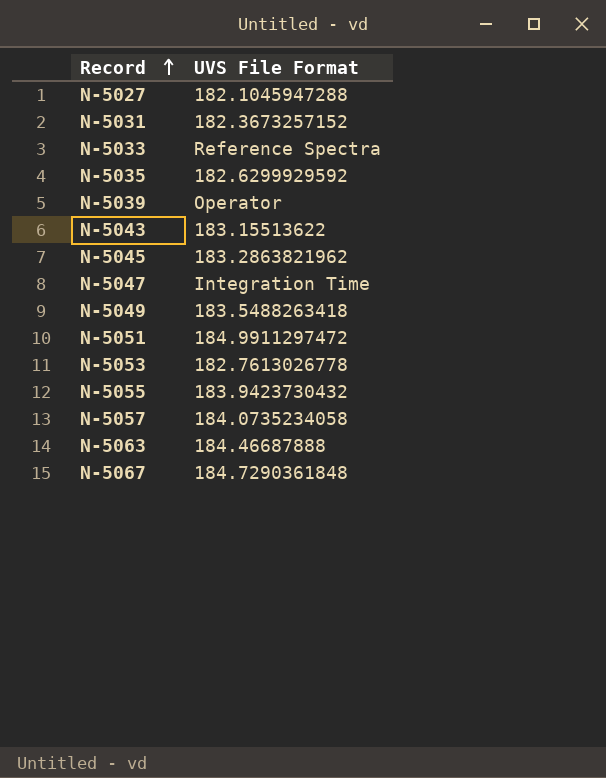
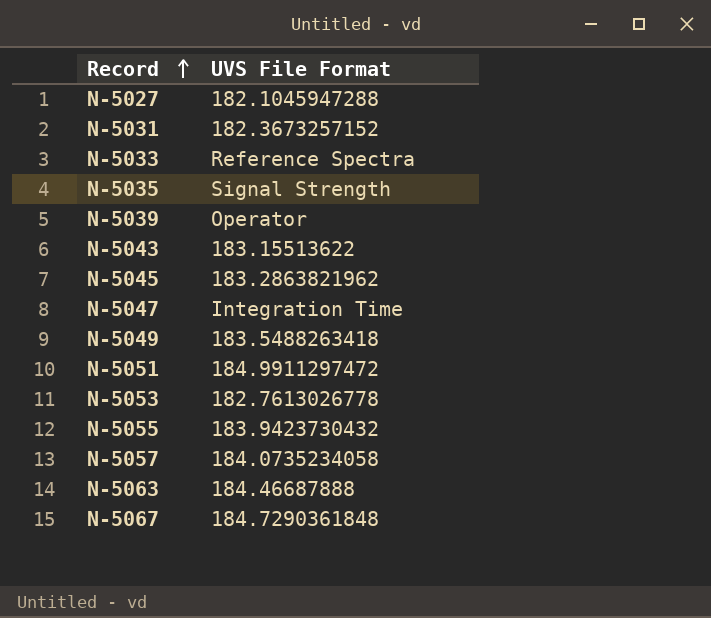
N-5035 | UVS File Format: 182.6299929592 -> Signal Strength

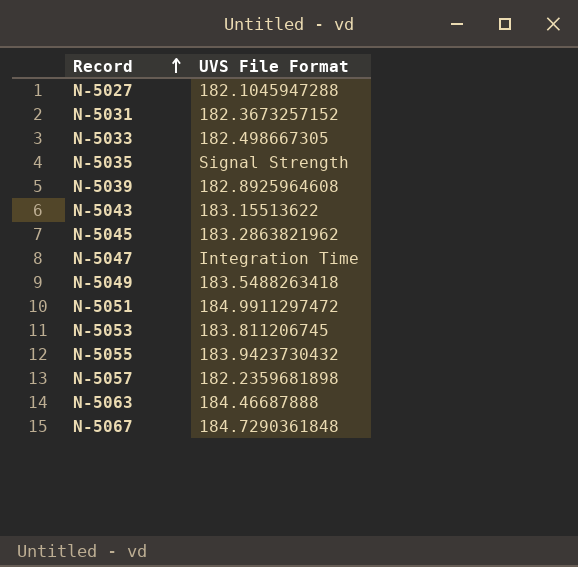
N-5033 | UVS File Format: Reference Spectra -> 182.498667305
N-5039 | UVS File Format: Operator -> 182.8925964608
N-5053 | UVS File Format: 182.7613026778 -> 183.811206745
N-5057 | UVS File Format: 184.0735234058 -> 182.2359681898

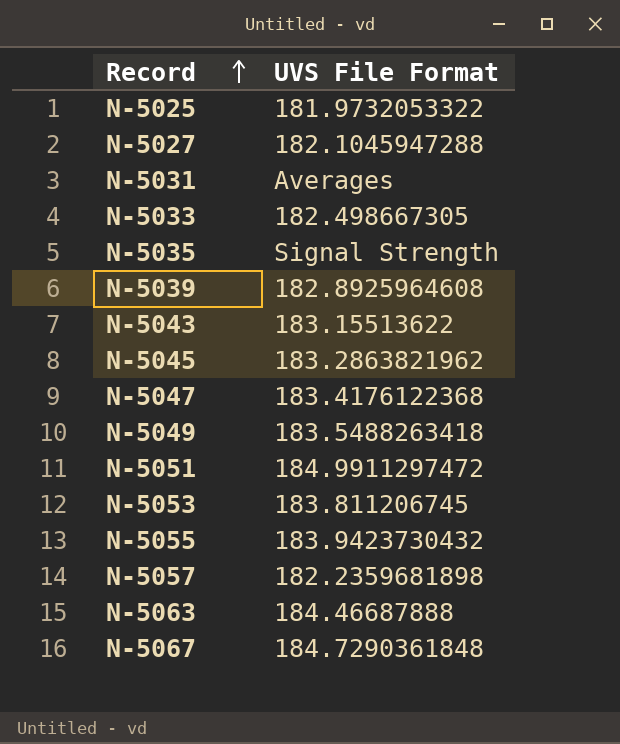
row N-5025: none -> 181.9732053322
N-5031 | UVS File Format: 182.3673257152 -> Averages
N-5047 | UVS File Format: Integration Time -> 183.4176122368

